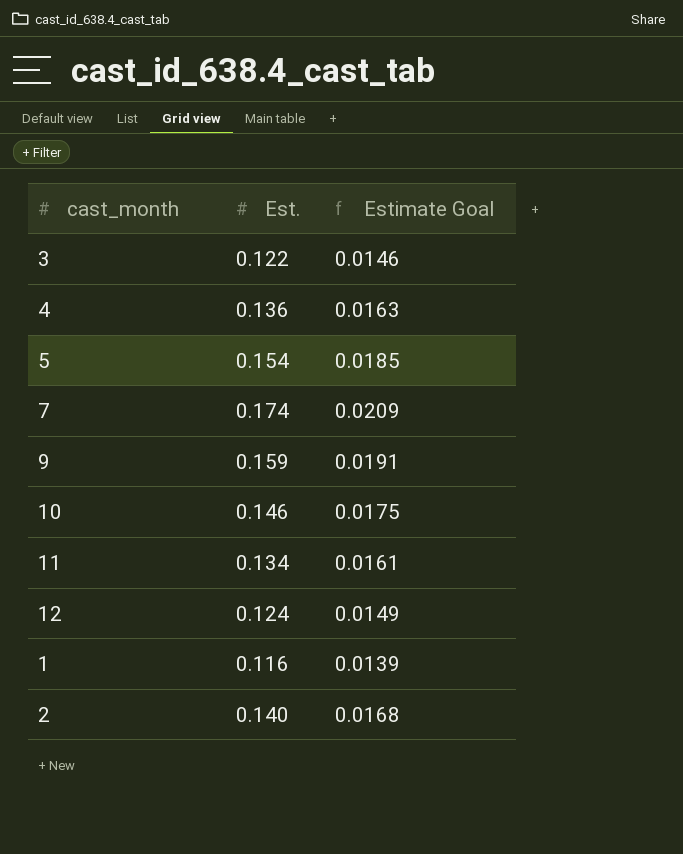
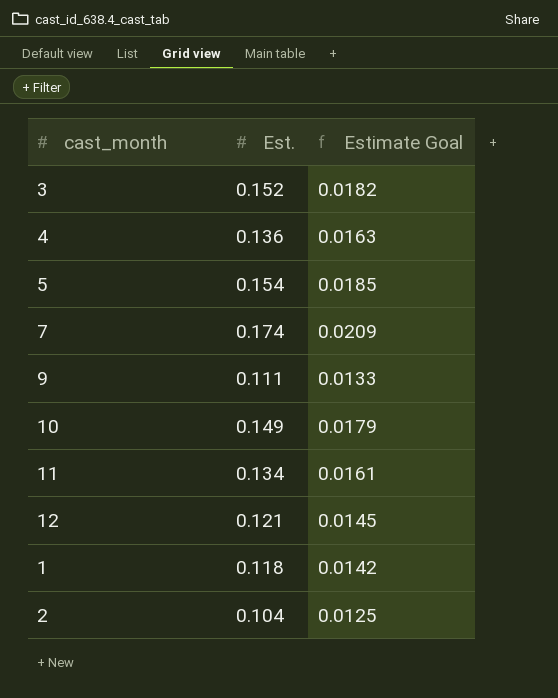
3 | Est.: 0.122 -> 0.152
3 | Estimate Goal: 0.0146 -> 0.0182
9 | Est.: 0.159 -> 0.111
9 | Estimate Goal: 0.0191 -> 0.0133
10 | Est.: 0.146 -> 0.149
10 | Estimate Goal: 0.0175 -> 0.0179
12 | Est.: 0.124 -> 0.121
12 | Estimate Goal: 0.0149 -> 0.0145
1 | Est.: 0.116 -> 0.118
1 | Estimate Goal: 0.0139 -> 0.0142
2 | Est.: 0.140 -> 0.104
2 | Estimate Goal: 0.0168 -> 0.0125

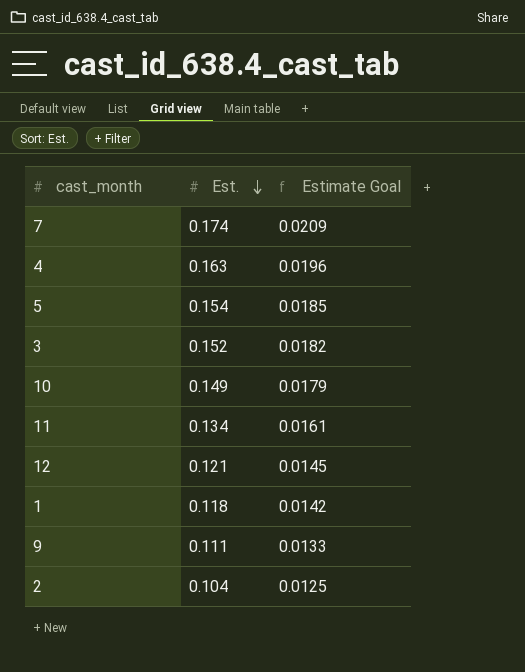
row order: none -> Est. descending
4 | Est.: 0.136 -> 0.163
4 | Estimate Goal: 0.0163 -> 0.0196

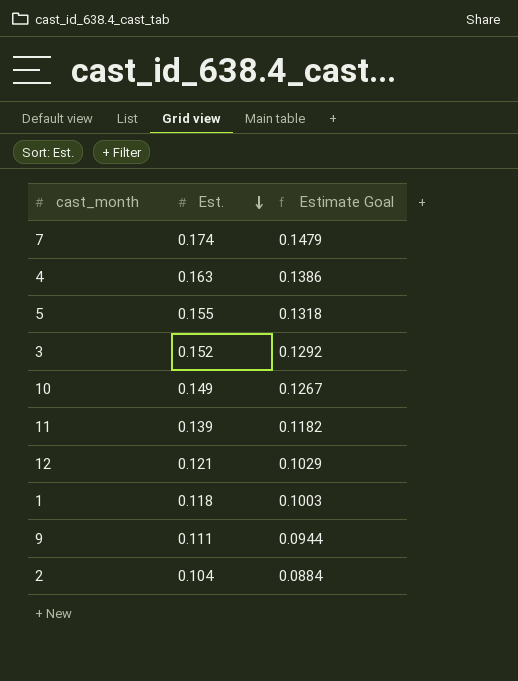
column Estimate Goal | formula: [Est.] * 0.12 -> [Est.] * 0.85
5 | Est.: 0.154 -> 0.155
11 | Est.: 0.134 -> 0.139

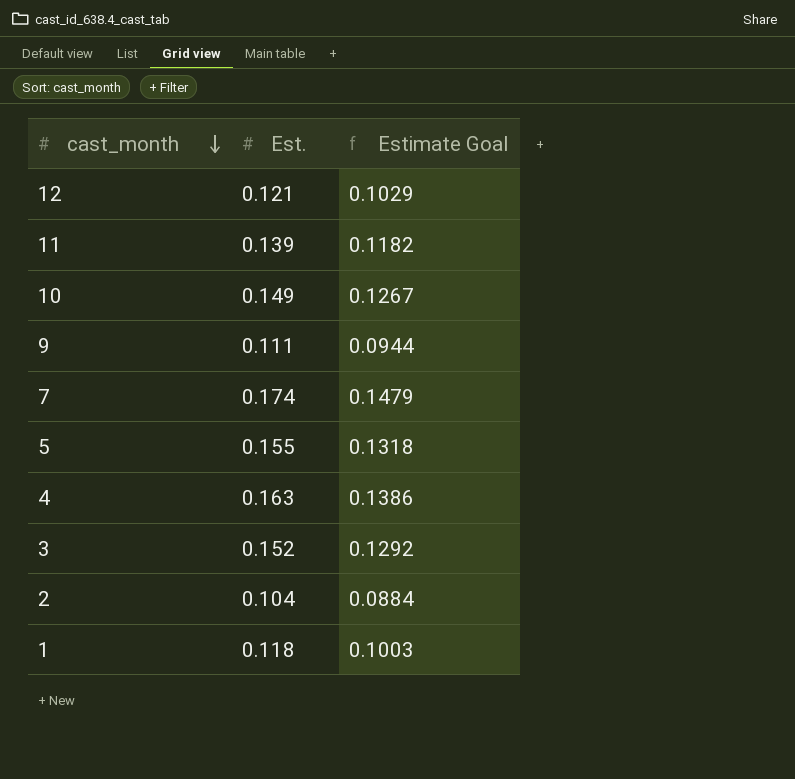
row order: Est. descending -> cast_month descending

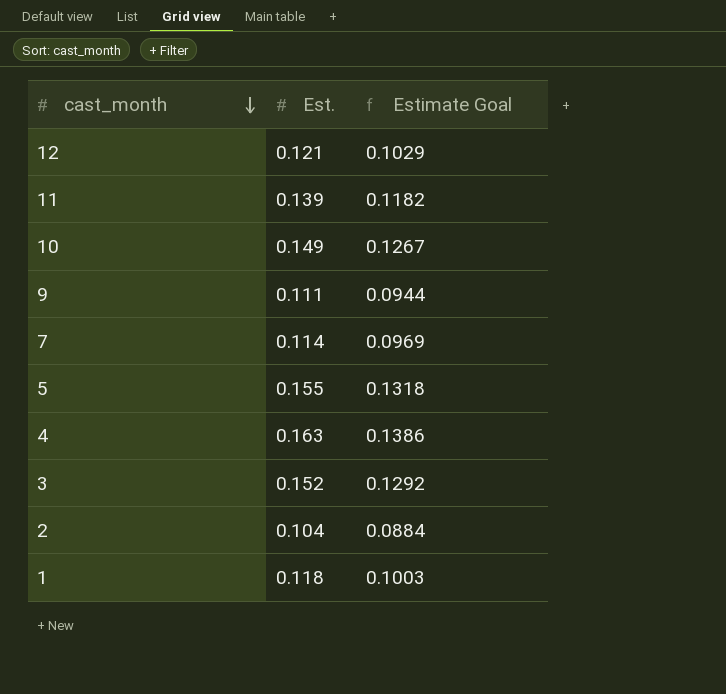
7 | Est.: 0.174 -> 0.114
7 | Estimate Goal: 0.1479 -> 0.0969

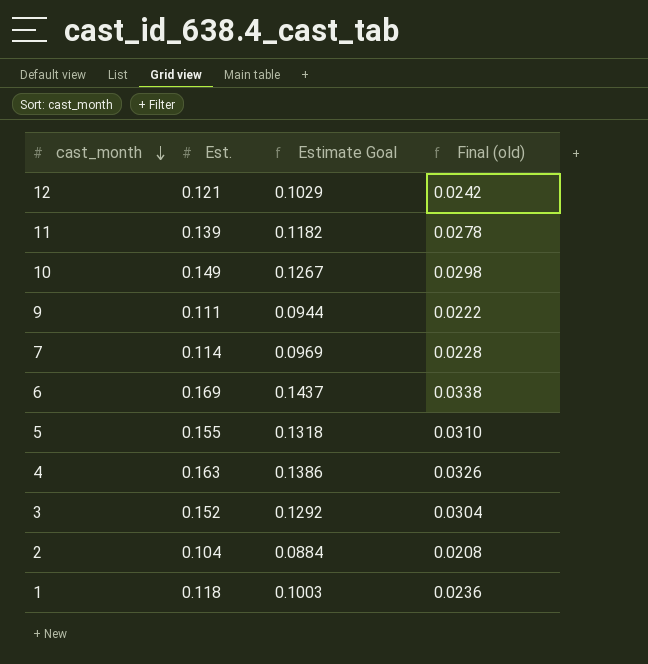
column Final (old) | formula: none -> [Est.] * 0.2
row 6: none -> 0.169 | 0.1437 | 0.0338

